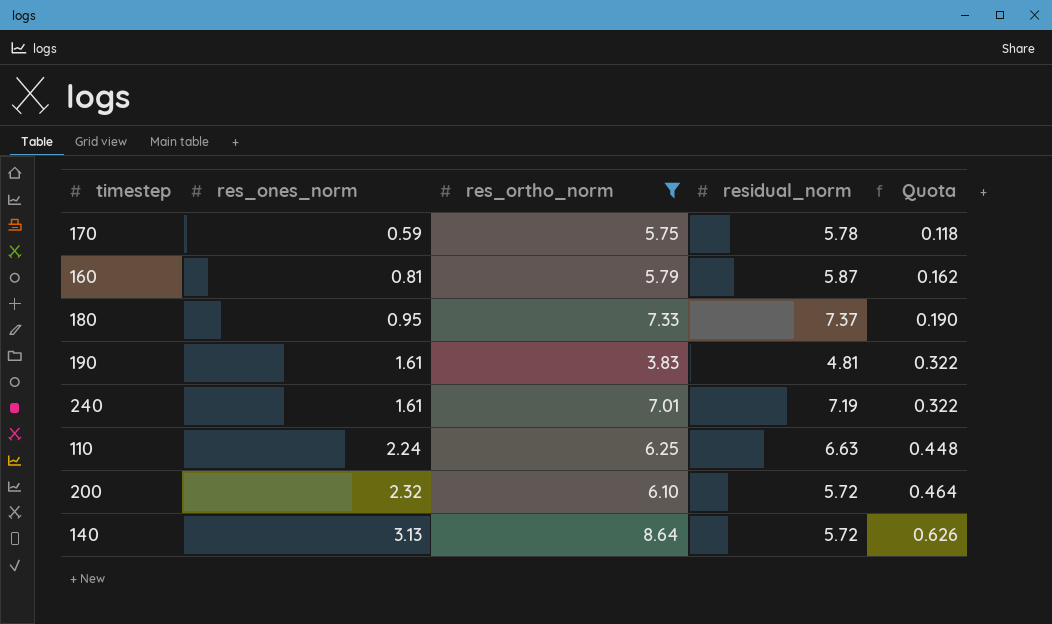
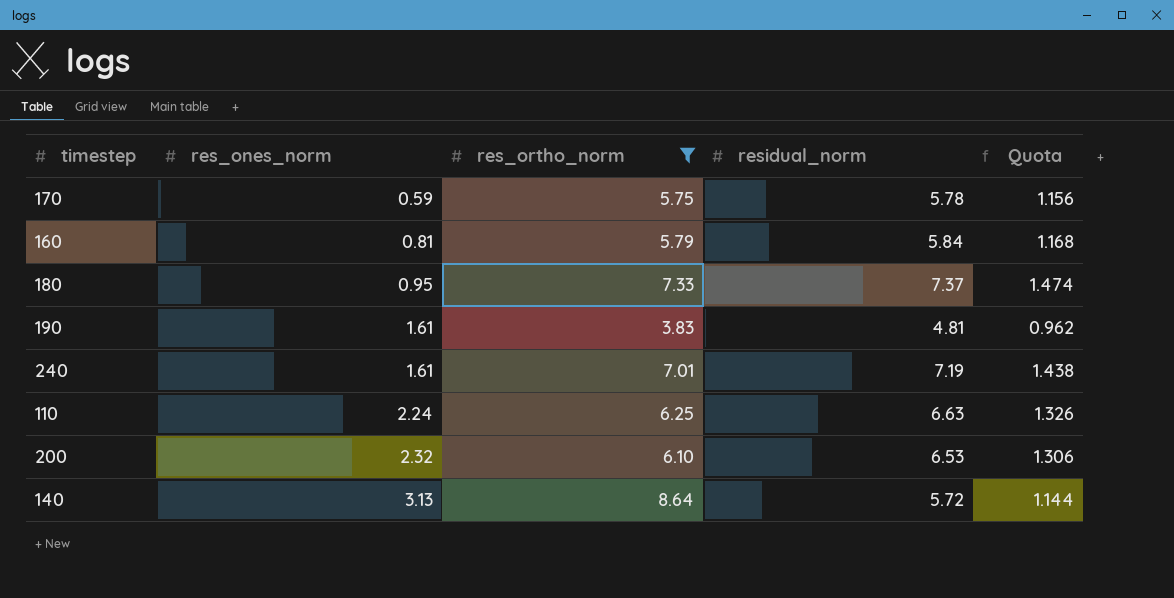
column Quota | formula: [res_ones_norm] * 0.2 -> [residual_norm] * 0.2
160 | residual_norm: 5.87 -> 5.84
200 | residual_norm: 5.72 -> 6.53

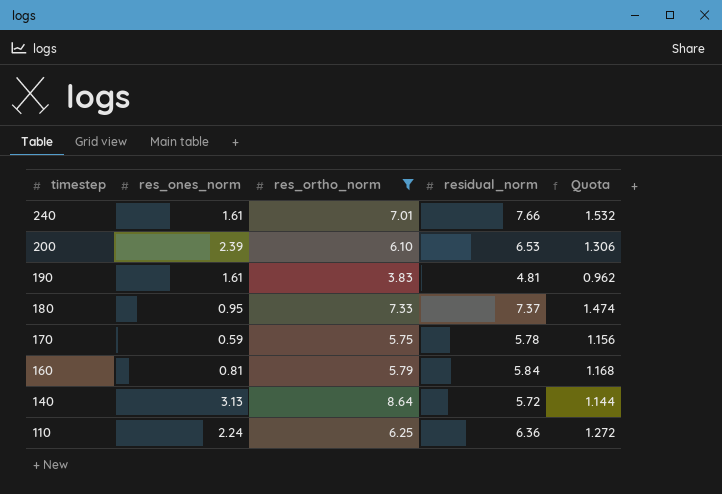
row order: res_ones_norm ascending -> timestep descending
240 | residual_norm: 7.19 -> 7.66
240 | Quota: 1.438 -> 1.532
200 | res_ones_norm: 2.32 -> 2.39
110 | residual_norm: 6.63 -> 6.36
110 | Quota: 1.326 -> 1.272

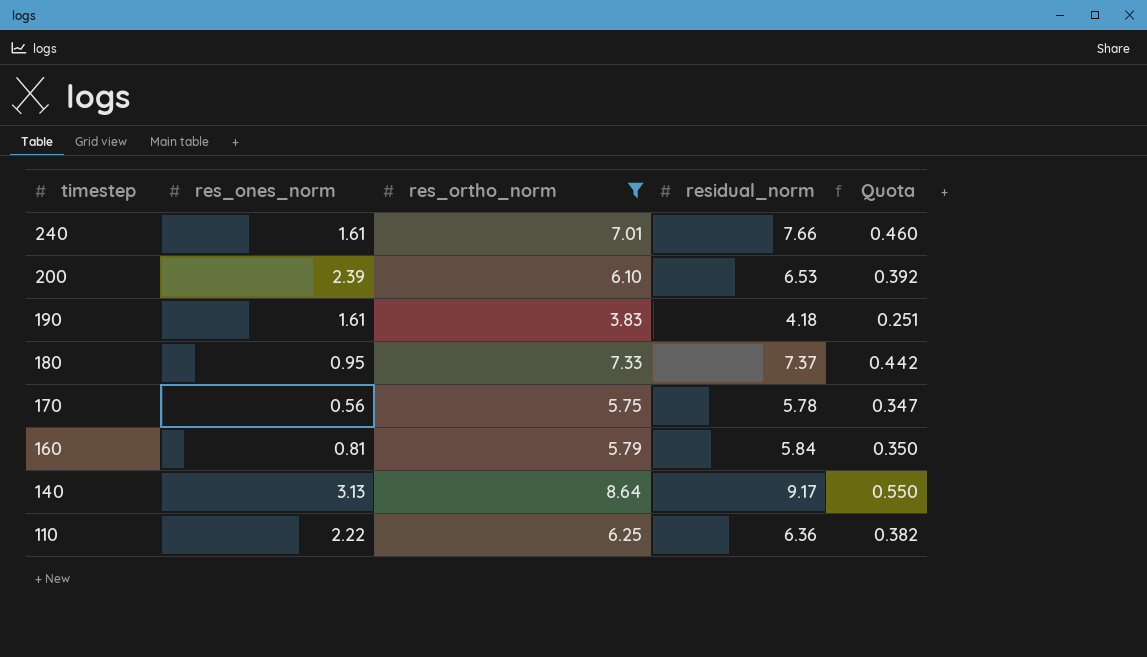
column Quota | formula: [residual_norm] * 0.2 -> [residual_norm] * 0.06
190 | residual_norm: 4.81 -> 4.18
170 | res_ones_norm: 0.59 -> 0.56
140 | residual_norm: 5.72 -> 9.17
110 | res_ones_norm: 2.24 -> 2.22

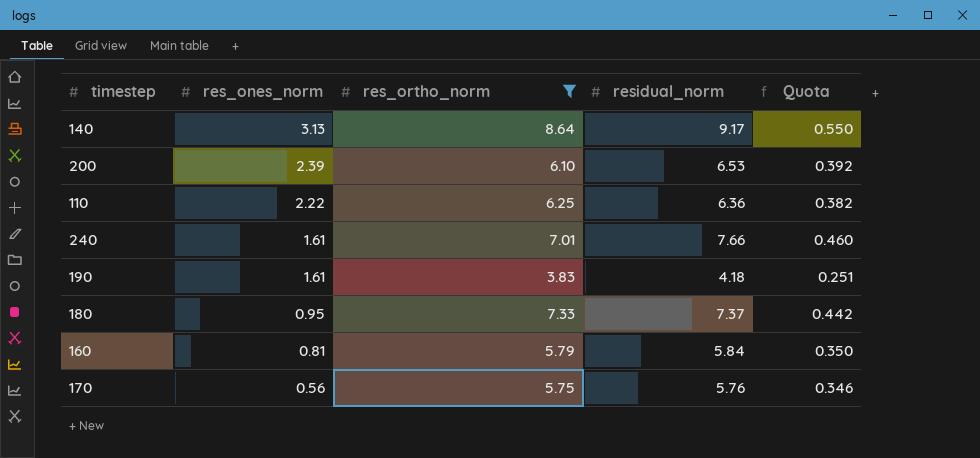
row order: timestep descending -> res_ones_norm descending
170 | residual_norm: 5.78 -> 5.76
170 | Quota: 0.347 -> 0.346

